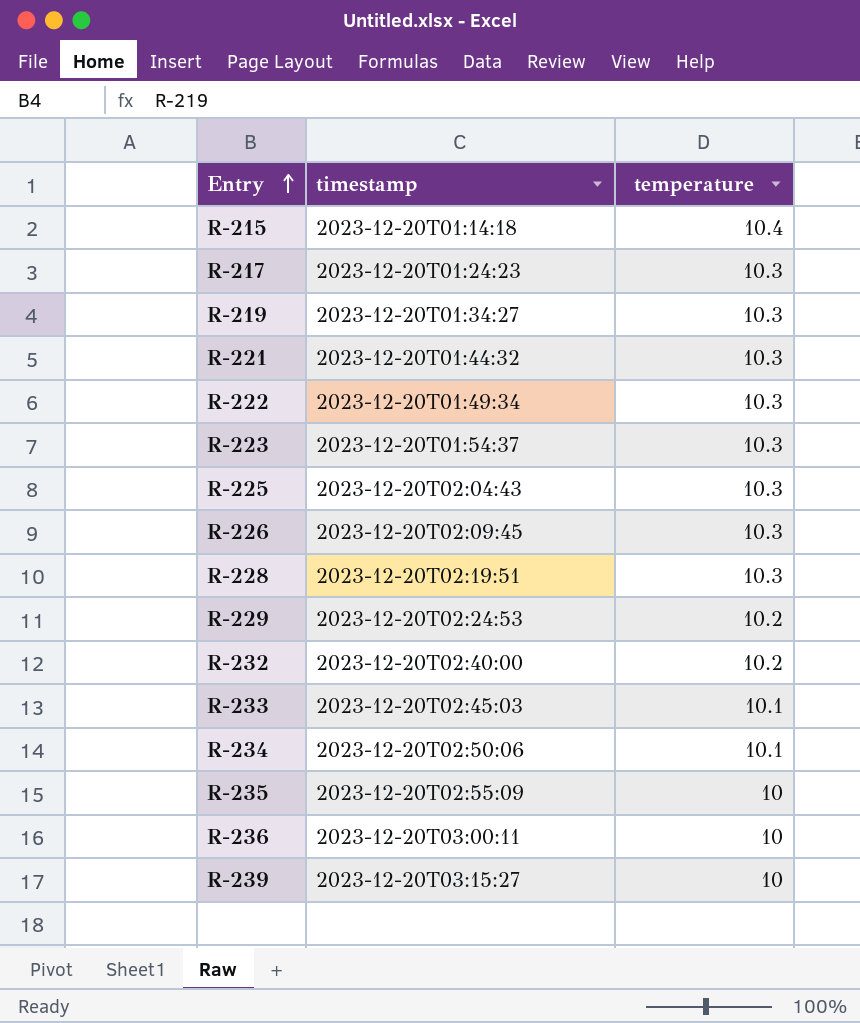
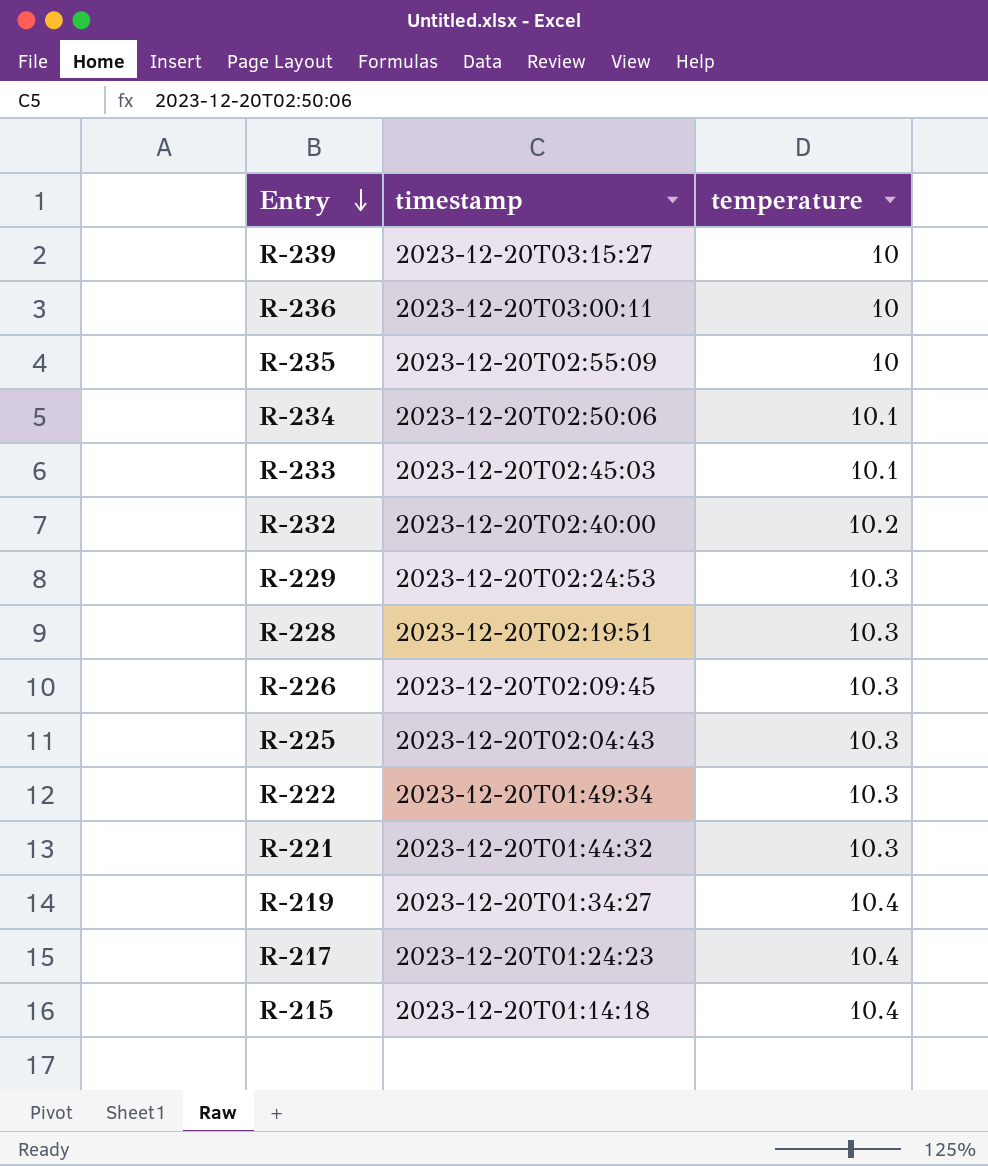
row order: Entry ascending -> Entry descending
row R-223: 2023-12-20T01:54:37 | 10.3 -> none
R-229 | temperature: 10.2 -> 10.3
R-219 | temperature: 10.3 -> 10.4
R-217 | temperature: 10.3 -> 10.4

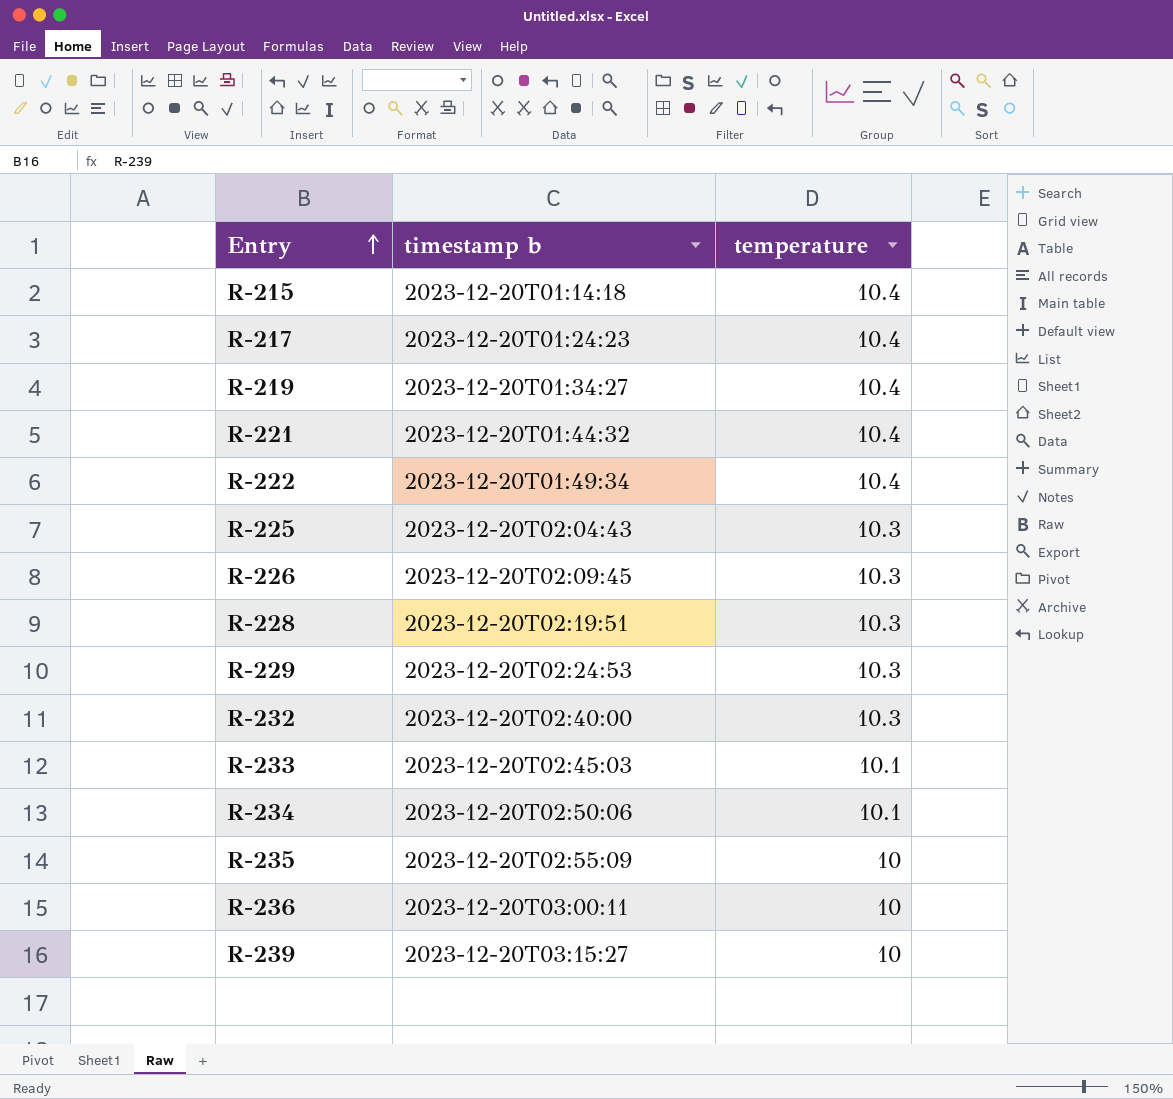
row order: Entry descending -> Entry ascending
column name: timestamp -> timestamp b
R-221 | temperature: 10.3 -> 10.4
R-222 | temperature: 10.3 -> 10.4
R-232 | temperature: 10.2 -> 10.3

